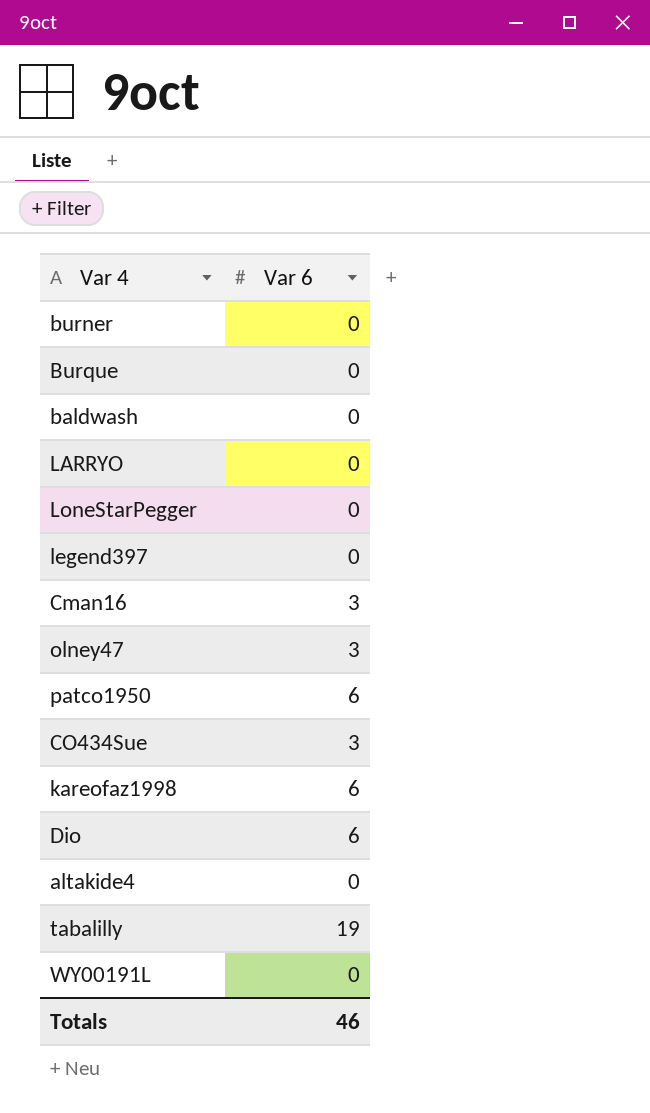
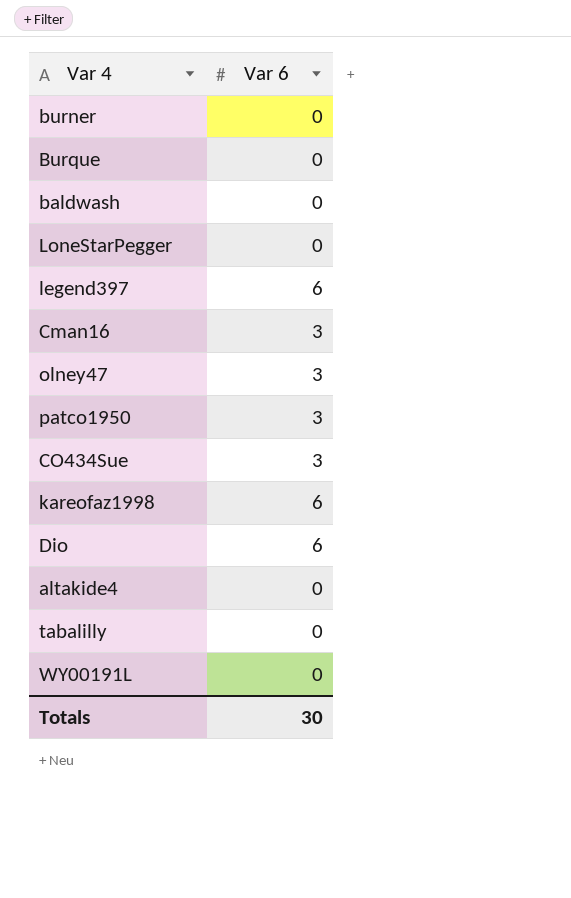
row LARRYO: 0 -> none
legend397 | Var 6: 0 -> 6
patco1950 | Var 6: 6 -> 3
tabalilly | Var 6: 19 -> 0
Totals | Var 6: 46 -> 30

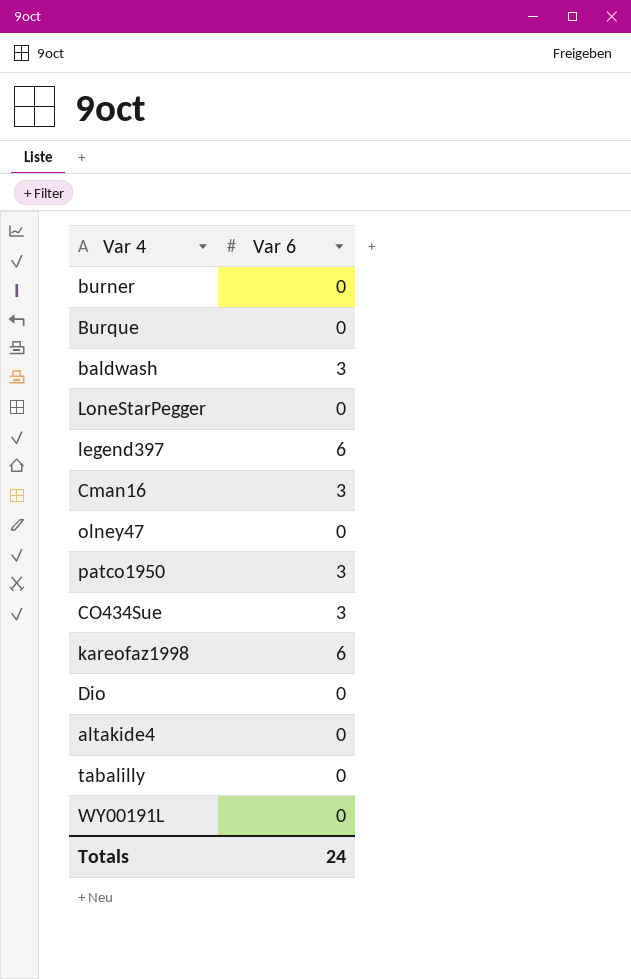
baldwash | Var 6: 0 -> 3
olney47 | Var 6: 3 -> 0
Dio | Var 6: 6 -> 0
Totals | Var 6: 30 -> 24

